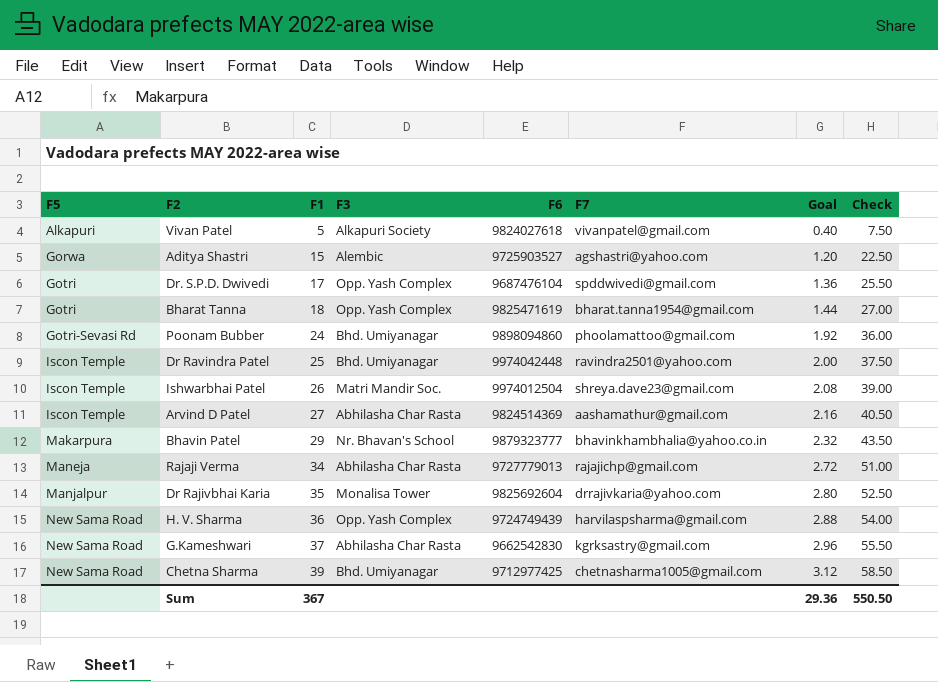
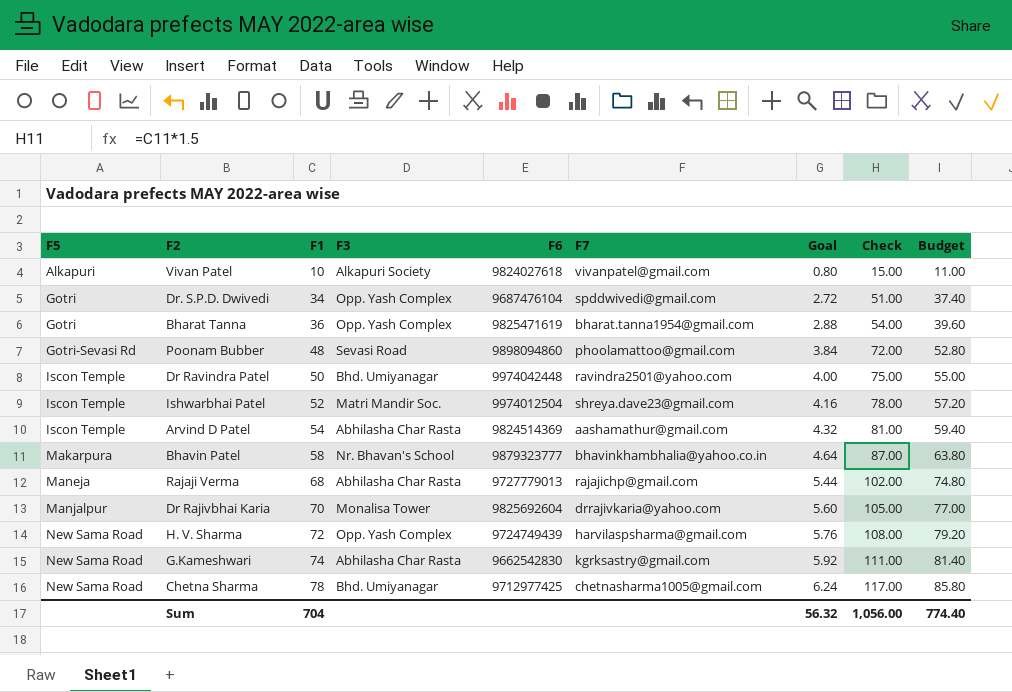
column Budget | formula: none -> [F1] * 1.1
row Aditya Shastri: Gorwa | 15 | Alembic | 9725903527 | agshastri@yahoo.com | 1.20 | 22.50 -> none
Vivan Patel | F1: 5 -> 10
Vivan Patel | Goal: 0.40 -> 0.80
Vivan Patel | Check: 7.50 -> 15.00
Dr. S.P.D. Dwivedi | F1: 17 -> 34
Dr. S.P.D. Dwivedi | Goal: 1.36 -> 2.72
Dr. S.P.D. Dwivedi | Check: 25.50 -> 51.00
Bharat Tanna | F1: 18 -> 36
Bharat Tanna | Goal: 1.44 -> 2.88
Bharat Tanna | Check: 27.00 -> 54.00
Poonam Bubber | F1: 24 -> 48
Poonam Bubber | F3: Bhd. Umiyanagar -> Sevasi Road
Poonam Bubber | Goal: 1.92 -> 3.84
Poonam Bubber | Check: 36.00 -> 72.00
Dr Ravindra Patel | F1: 25 -> 50
Dr Ravindra Patel | Goal: 2.00 -> 4.00
Dr Ravindra Patel | Check: 37.50 -> 75.00
Ishwarbhai Patel | F1: 26 -> 52
Ishwarbhai Patel | Goal: 2.08 -> 4.16
Ishwarbhai Patel | Check: 39.00 -> 78.00
Arvind D Patel | F1: 27 -> 54
Arvind D Patel | Goal: 2.16 -> 4.32
Arvind D Patel | Check: 40.50 -> 81.00
Bhavin Patel | F1: 29 -> 58
Bhavin Patel | Goal: 2.32 -> 4.64
Bhavin Patel | Check: 43.50 -> 87.00
Rajaji Verma | F1: 34 -> 68
Rajaji Verma | Goal: 2.72 -> 5.44
Rajaji Verma | Check: 51.00 -> 102.00
Dr Rajivbhai Karia | F1: 35 -> 70
Dr Rajivbhai Karia | Goal: 2.80 -> 5.60
Dr Rajivbhai Karia | Check: 52.50 -> 105.00
H. V. Sharma | F1: 36 -> 72
H. V. Sharma | Goal: 2.88 -> 5.76
H. V. Sharma | Check: 54.00 -> 108.00
G.Kameshwari | F1: 37 -> 74
G.Kameshwari | Goal: 2.96 -> 5.92
G.Kameshwari | Check: 55.50 -> 111.00
Chetna Sharma | F1: 39 -> 78
Chetna Sharma | Goal: 3.12 -> 6.24
Chetna Sharma | Check: 58.50 -> 117.00
Sum | F1: 367 -> 704
Sum | Goal: 29.36 -> 56.32
Sum | Check: 550.50 -> 1,056.00

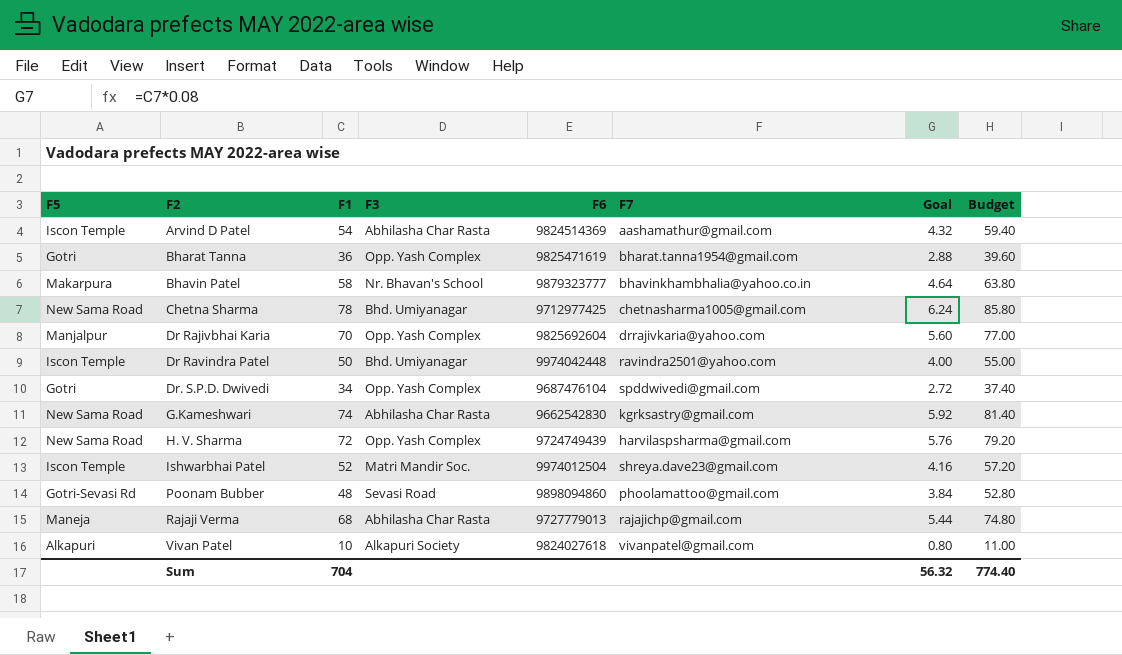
row order: F5 ascending -> F2 ascending
column Check | formula: [F1] * 1.5 -> none
Dr Rajivbhai Karia | F3: Monalisa Tower -> Opp. Yash Complex

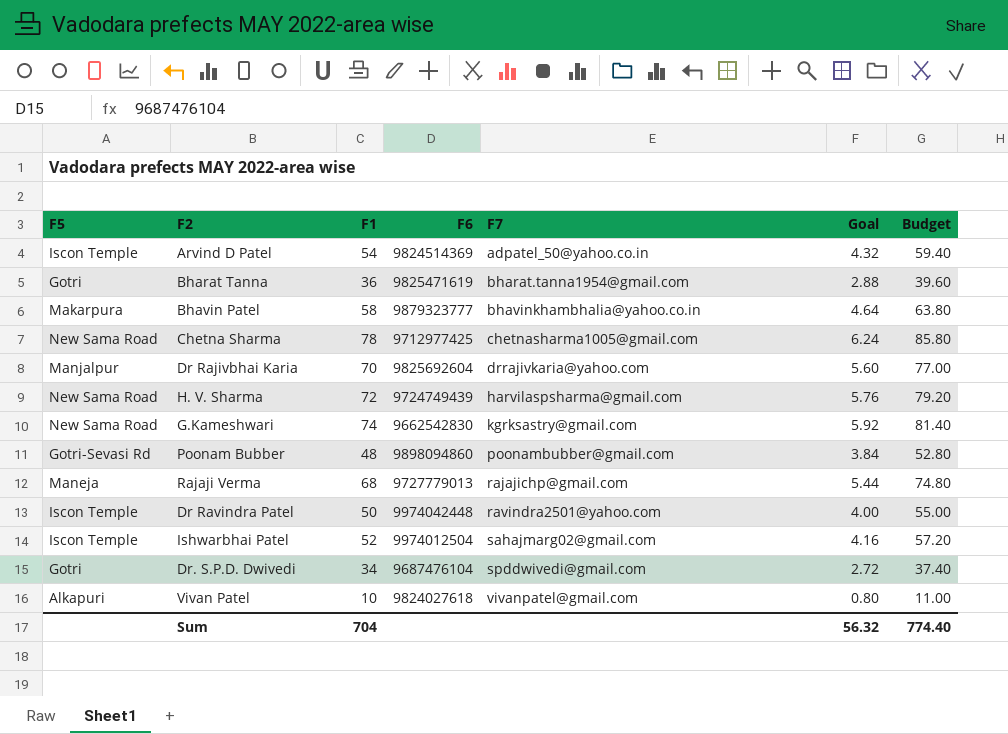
row order: F2 ascending -> F7 ascending
column F3 | position: 4 -> none
Arvind D Patel | F7: aashamathur@gmail.com -> adpatel_50@yahoo.co.in
Poonam Bubber | F7: phoolamattoo@gmail.com -> poonambubber@gmail.com
Ishwarbhai Patel | F7: shreya.dave23@gmail.com -> sahajmarg02@gmail.com

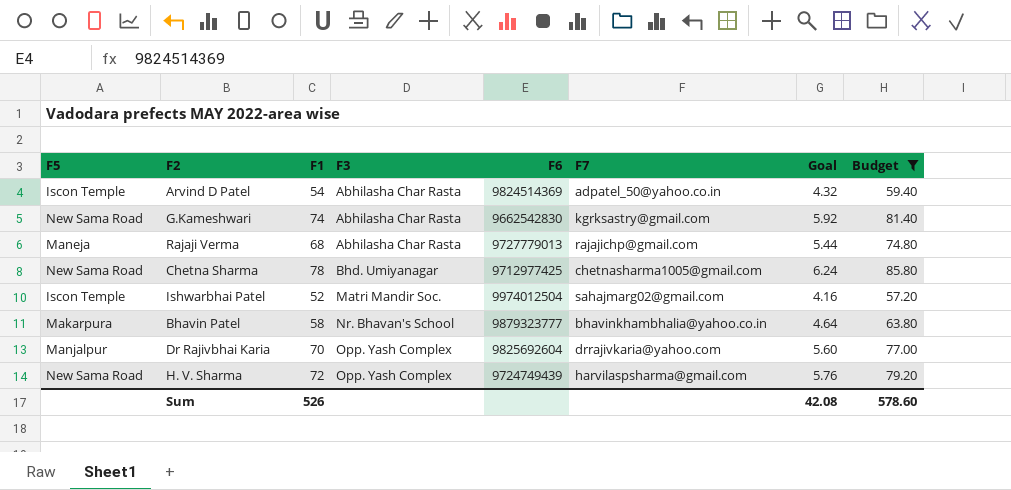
filter: none -> Budget >= 57.20
row order: F7 ascending -> F3 ascending
column F3 | position: none -> 4
Sum | F1: 704 -> 526
Sum | Goal: 56.32 -> 42.08
Sum | Budget: 774.40 -> 578.60

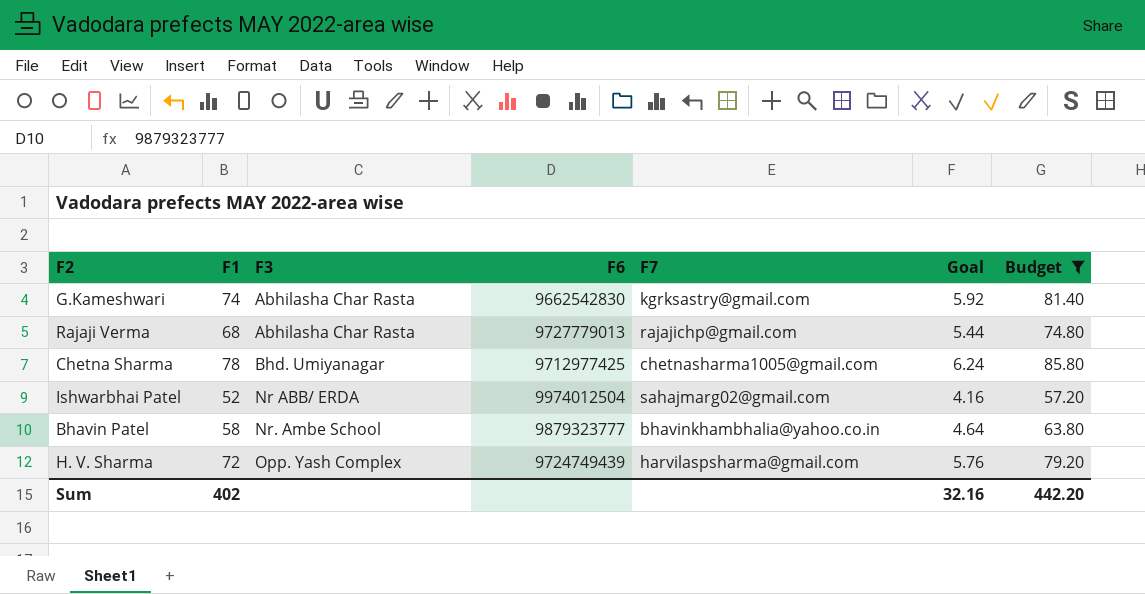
column F5 | position: 1 -> none
row Arvind D Patel: Iscon Temple | 54 | Abhilasha Char Rasta | 9824514369 | adpatel_50@yahoo.co.in | 4.32 | 59.40 -> none
row Dr Rajivbhai Karia: Manjalpur | 70 | Opp. Yash Complex | 9825692604 | drrajivkaria@yahoo.com | 5.60 | 77.00 -> none
Ishwarbhai Patel | F3: Matri Mandir Soc. -> Nr ABB/ ERDA
Bhavin Patel | F3: Nr. Bhavan's School -> Nr. Ambe School
Sum | F1: 526 -> 402
Sum | Goal: 42.08 -> 32.16
Sum | Budget: 578.60 -> 442.20

